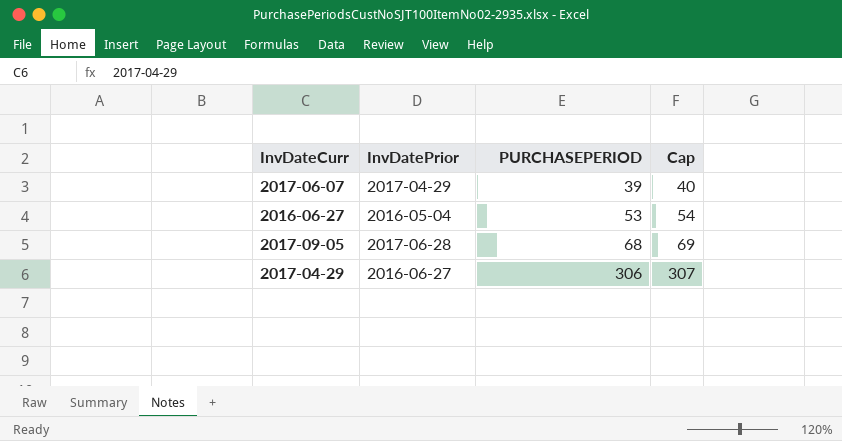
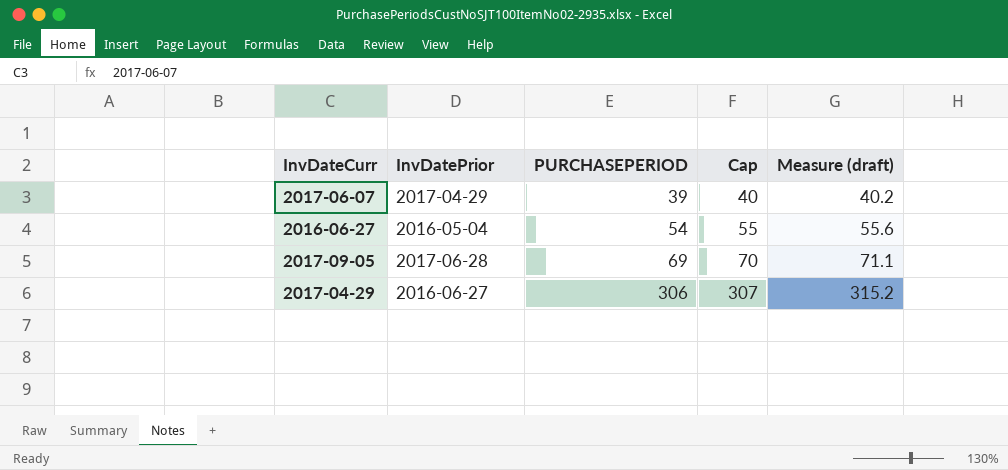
column Measure (draft) | formula: none -> [PURCHASEPERIOD] * 1.03
2016-06-27 | PURCHASEPERIOD: 53 -> 54
2016-06-27 | Cap: 54 -> 55
2017-09-05 | PURCHASEPERIOD: 68 -> 69
2017-09-05 | Cap: 69 -> 70

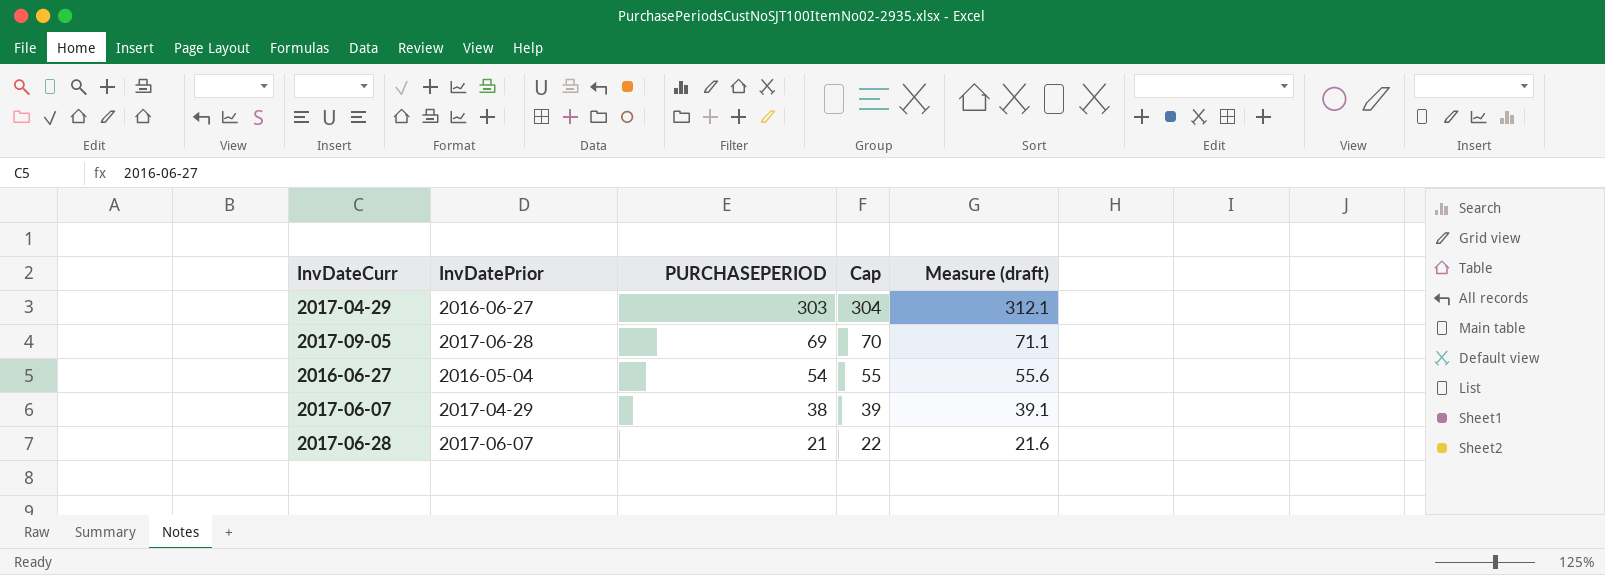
row order: PURCHASEPERIOD ascending -> PURCHASEPERIOD descending
2017-04-29 | PURCHASEPERIOD: 306 -> 303
2017-04-29 | Cap: 307 -> 304
2017-04-29 | Measure (draft): 315.2 -> 312.1
2017-06-07 | PURCHASEPERIOD: 39 -> 38
2017-06-07 | Cap: 40 -> 39
2017-06-07 | Measure (draft): 40.2 -> 39.1
row 2017-06-28: none -> 2017-06-07 | 21 | 22 | 21.6

